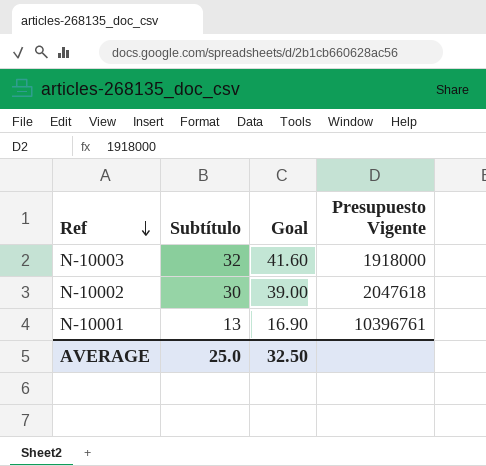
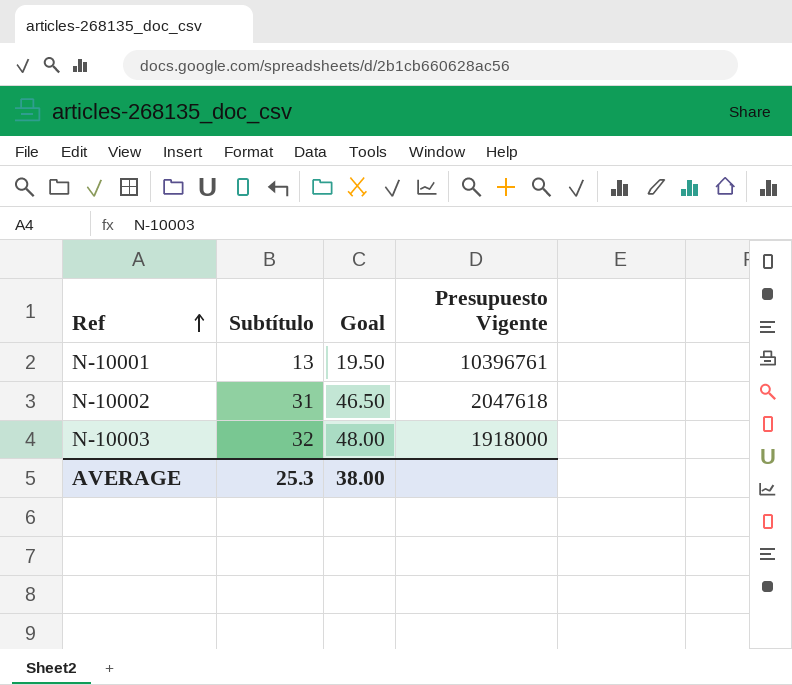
row order: Ref descending -> Ref ascending
column Goal | formula: [Subtítulo] * 1.3 -> [Subtítulo] * 1.5
N-10002 | Subtítulo: 30 -> 31
AVERAGE | Subtítulo: 25.0 -> 25.3
AVERAGE | Goal: 32.50 -> 38.00

